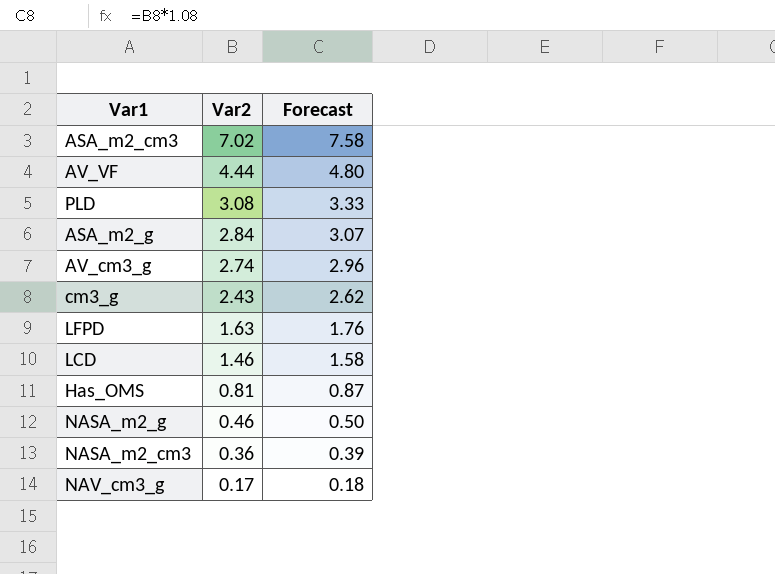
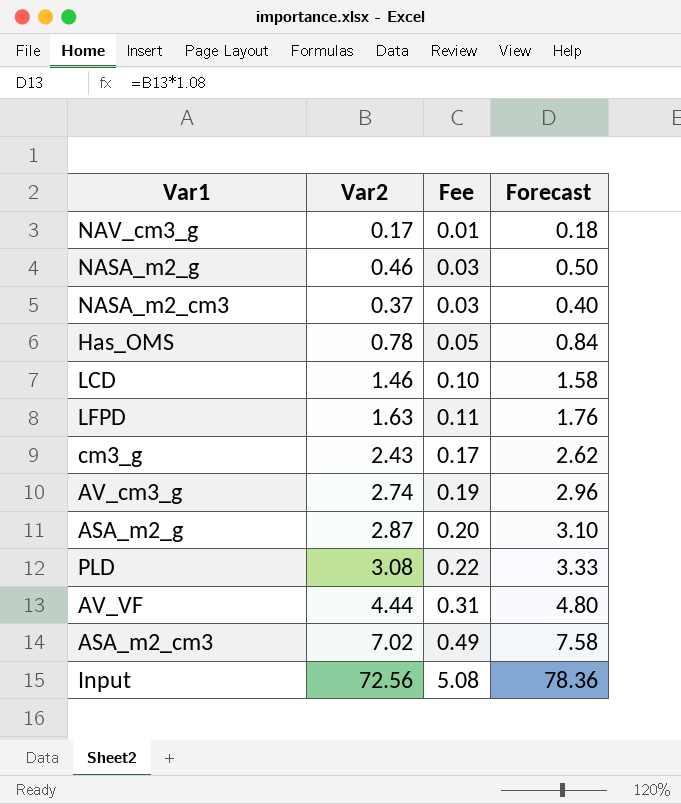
row order: Var2 descending -> Fee ascending
column Fee | formula: none -> [Var2] * 0.07
NASA_m2_cm3 | Var2: 0.36 -> 0.37
NASA_m2_cm3 | Forecast: 0.39 -> 0.40
Has_OMS | Var2: 0.81 -> 0.78
Has_OMS | Forecast: 0.87 -> 0.84
ASA_m2_g | Var2: 2.84 -> 2.87
ASA_m2_g | Forecast: 3.07 -> 3.10
row Input: none -> 72.56 | 5.08 | 78.36

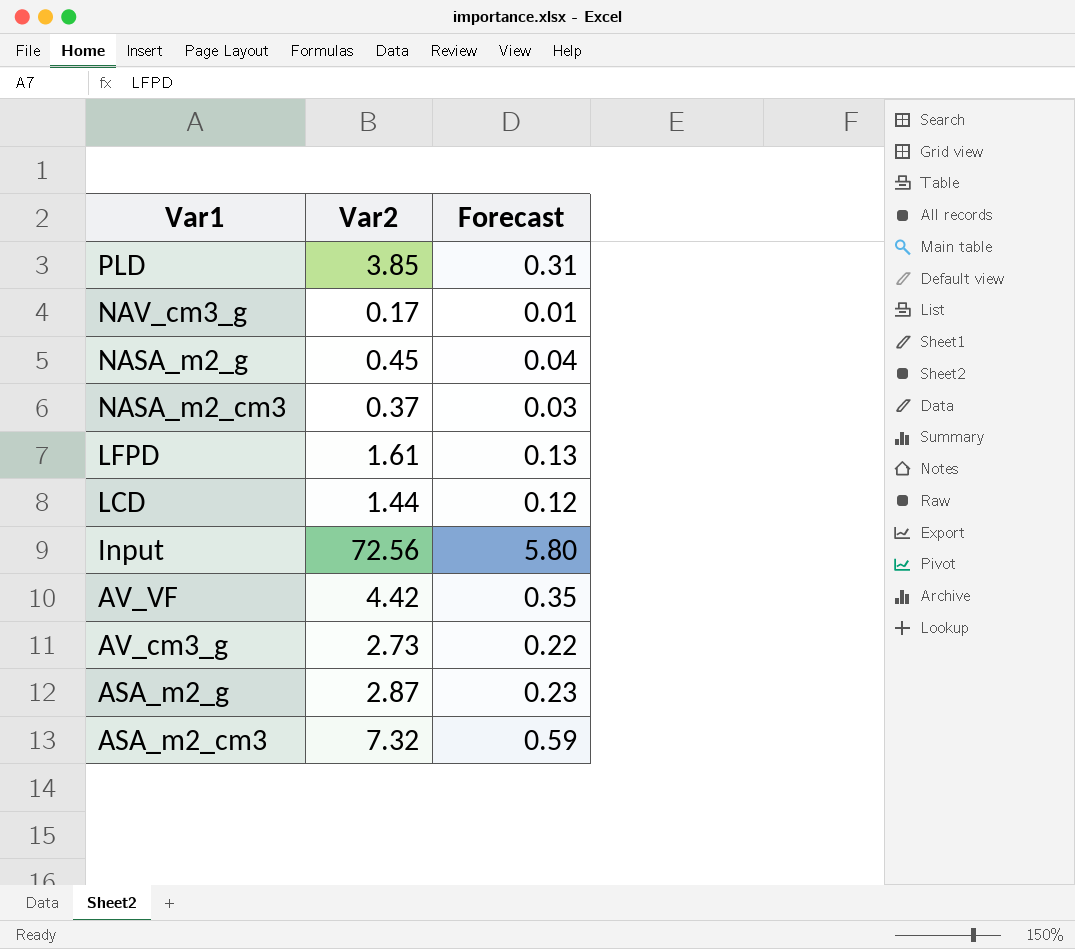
row order: Fee ascending -> Var1 descending
column Fee | formula: [Var2] * 0.07 -> none
column Forecast | formula: [Var2] * 1.08 -> [Var2] * 0.08
row Has_OMS: 0.78 | 0.05 | 0.84 -> none
row cm3_g: 2.43 | 0.17 | 2.62 -> none
PLD | Var2: 3.08 -> 3.85
NASA_m2_g | Var2: 0.46 -> 0.45
LFPD | Var2: 1.63 -> 1.61
LCD | Var2: 1.46 -> 1.44
AV_VF | Var2: 4.44 -> 4.42
AV_cm3_g | Var2: 2.74 -> 2.73
ASA_m2_cm3 | Var2: 7.02 -> 7.32

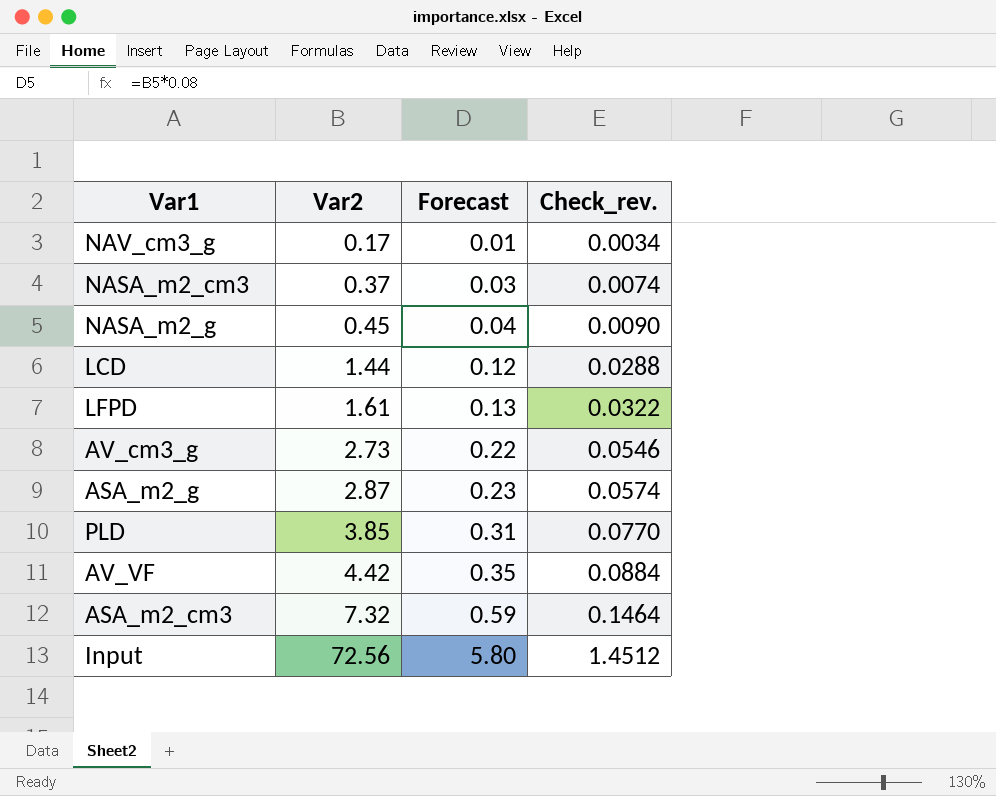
row order: Var1 descending -> Var2 ascending
column Check_rev. | formula: none -> [Var2] * 0.02

